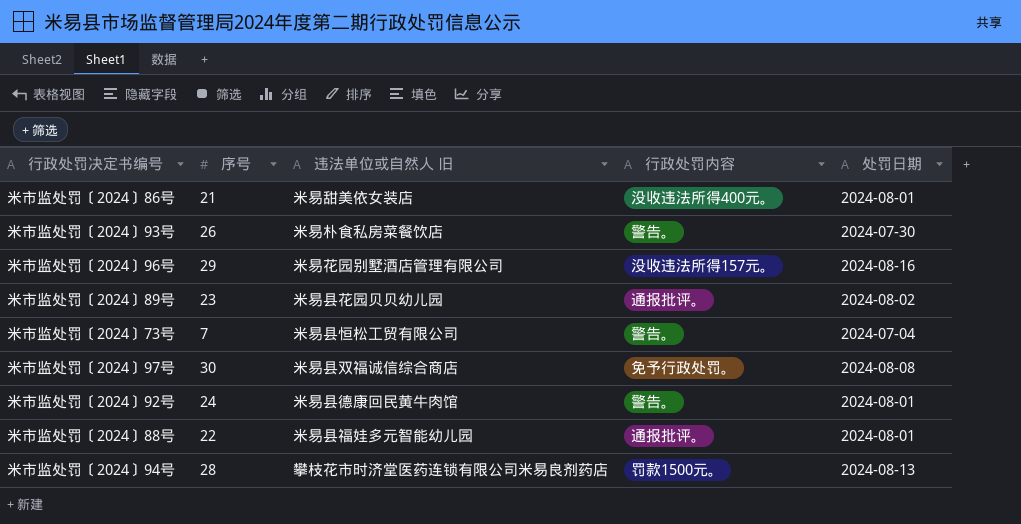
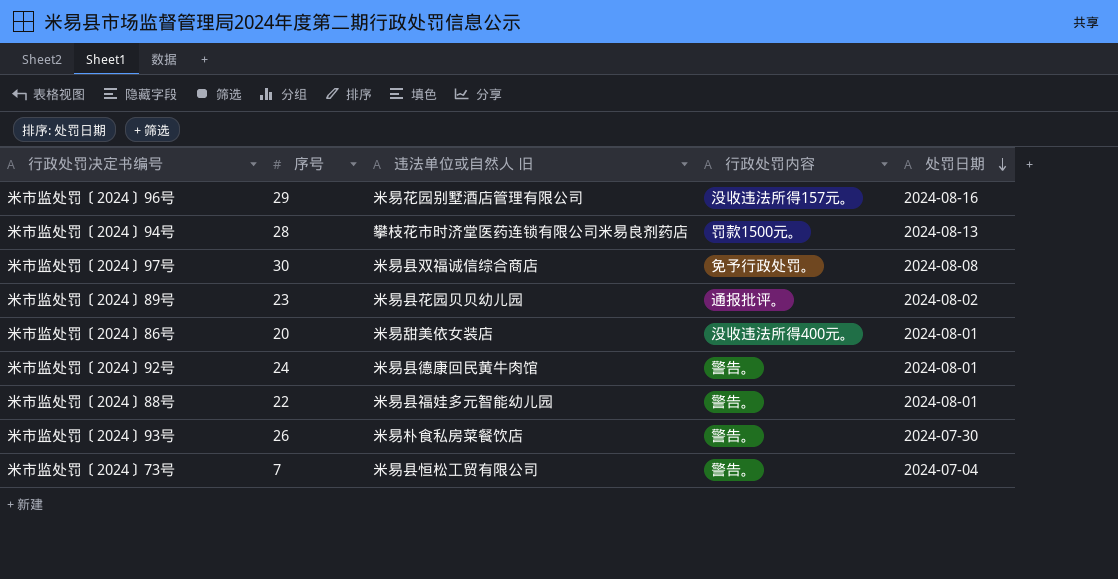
row order: none -> 处罚日期 descending
米市监处罚〔2024〕86号 | 序号: 21 -> 20
米市监处罚〔2024〕88号 | 行政处罚内容: 通报批评。 -> 警告。

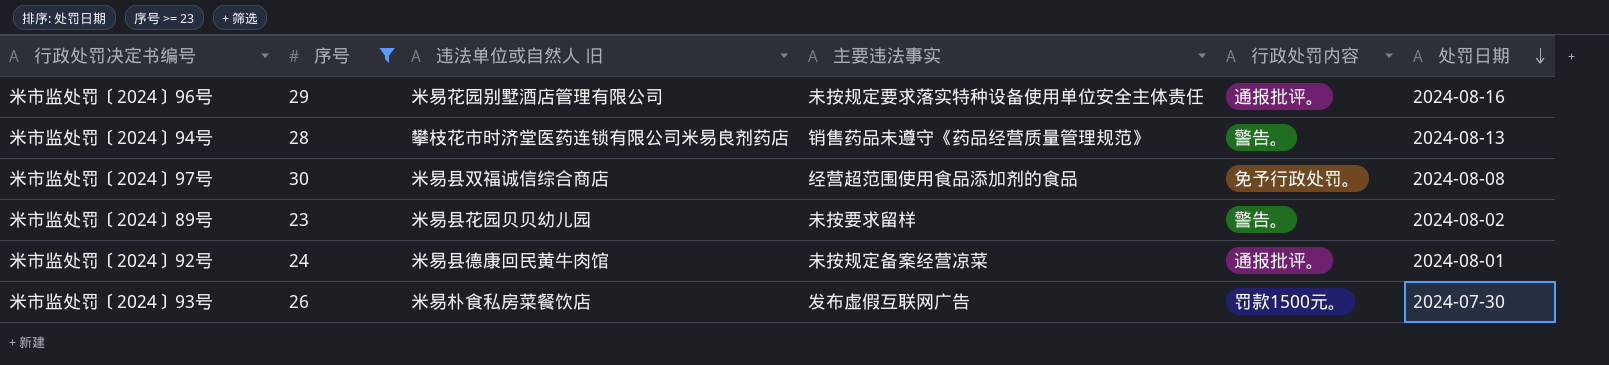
filter: none -> 序号 >= 23
column 主要违法事实 | position: none -> 4
米市监处罚〔2024〕96号 | 行政处罚内容: 没收违法所得157元。 -> 通报批评。
米市监处罚〔2024〕94号 | 行政处罚内容: 罚款1500元。 -> 警告。
米市监处罚〔2024〕89号 | 行政处罚内容: 通报批评。 -> 警告。
米市监处罚〔2024〕92号 | 行政处罚内容: 警告。 -> 通报批评。
米市监处罚〔2024〕93号 | 行政处罚内容: 警告。 -> 罚款1500元。

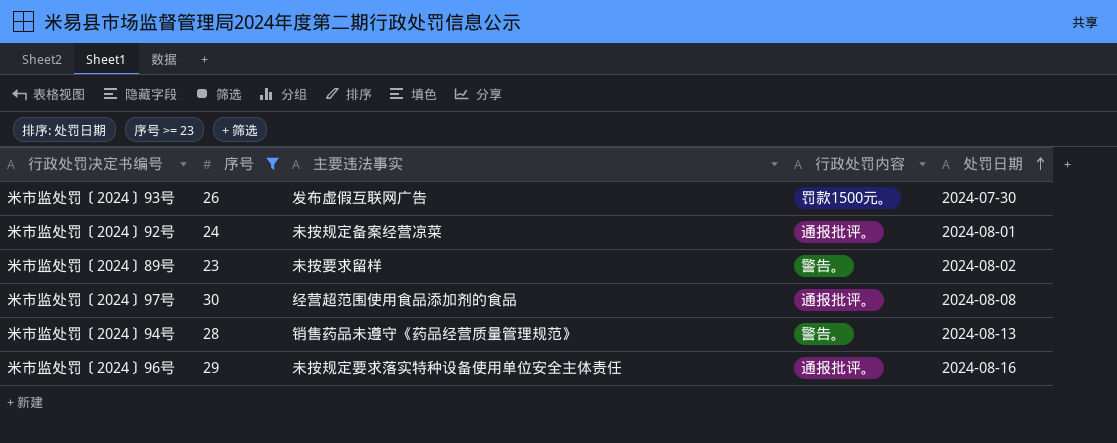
row order: 处罚日期 descending -> 处罚日期 ascending
column 违法单位或自然人 旧 | position: 3 -> none
米市监处罚〔2024〕97号 | 行政处罚内容: 免予行政处罚。 -> 通报批评。

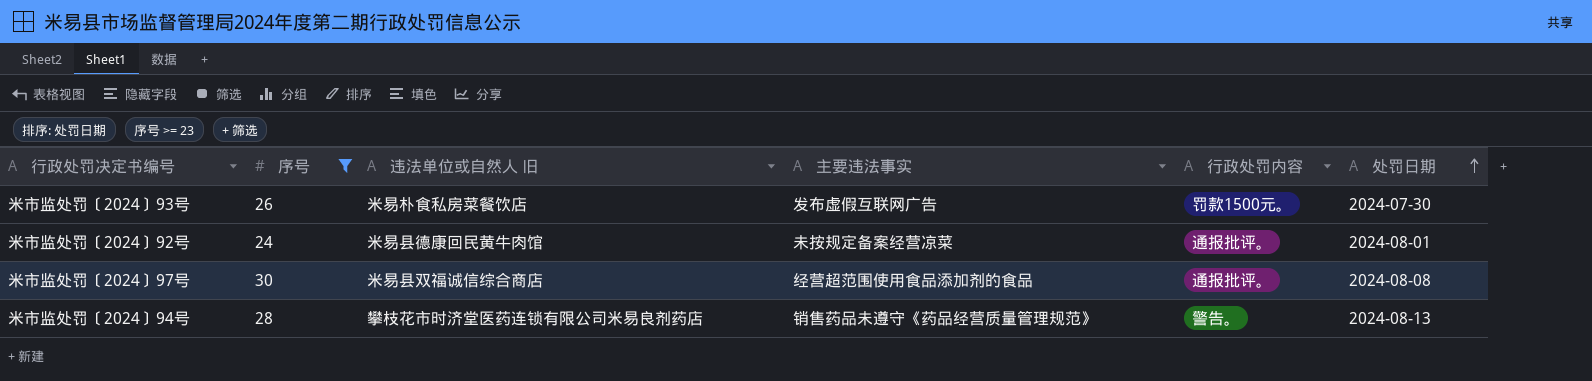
column 违法单位或自然人 旧 | position: none -> 3
row 米市监处罚〔2024〕89号: 23 | 未按要求留样 | 警告。 | 2024-08-02 -> none
row 米市监处罚〔2024〕96号: 29 | 未按规定要求落实特种设备使用单位安全主体责任 | 通报批评。 | 2024-08-16 -> none

